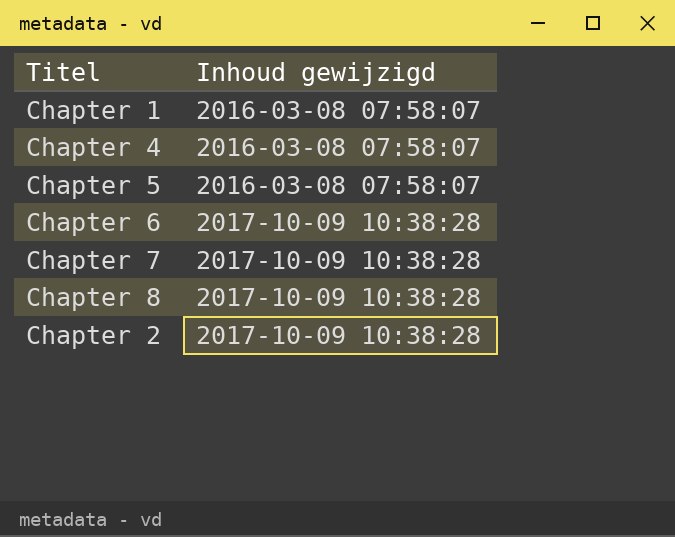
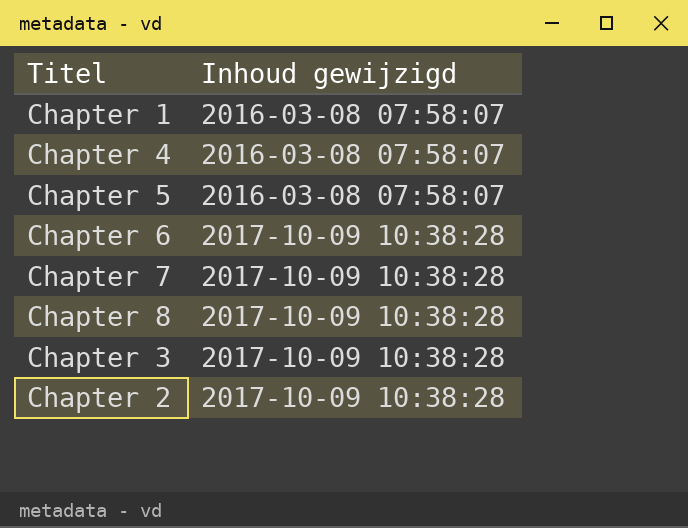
row Chapter 3: none -> 2017-10-09 10:38:28

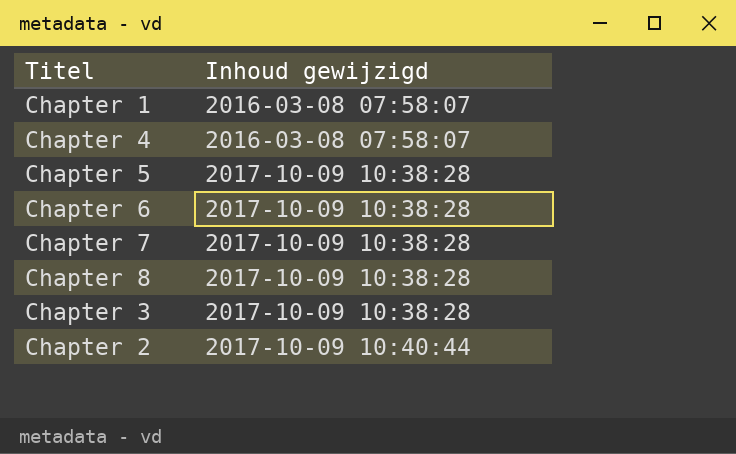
Chapter 5 | Inhoud gewijzigd: 2016-03-08 07:58:07 -> 2017-10-09 10:38:28
Chapter 2 | Inhoud gewijzigd: 2017-10-09 10:38:28 -> 2017-10-09 10:40:44

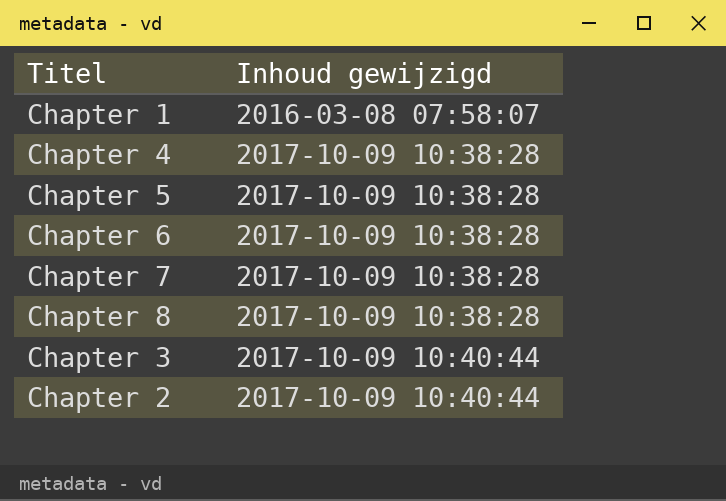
Chapter 4 | Inhoud gewijzigd: 2016-03-08 07:58:07 -> 2017-10-09 10:38:28
Chapter 3 | Inhoud gewijzigd: 2017-10-09 10:38:28 -> 2017-10-09 10:40:44

